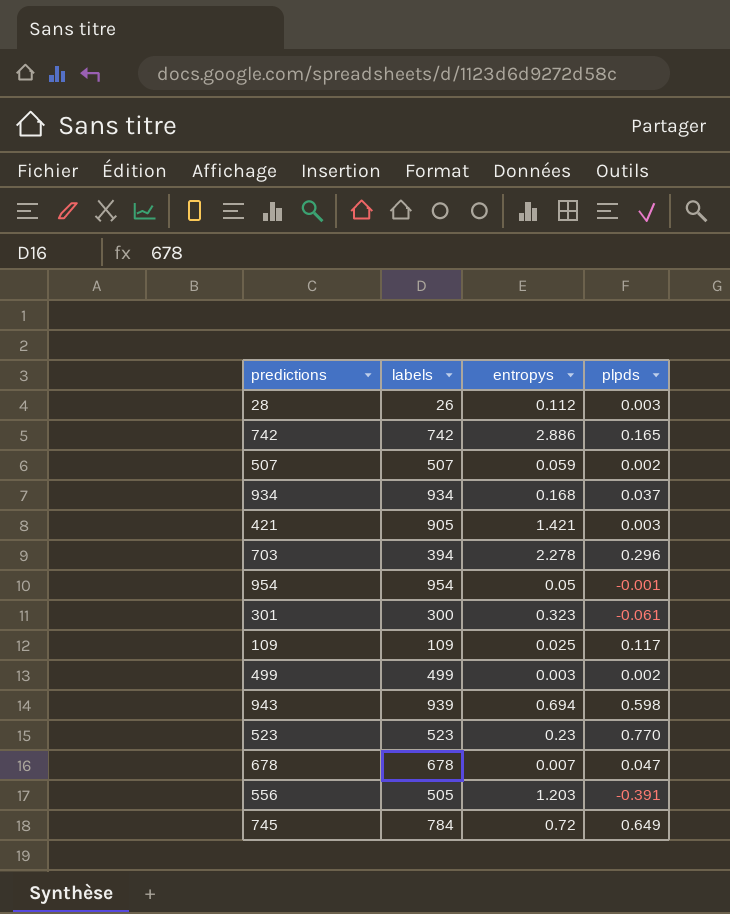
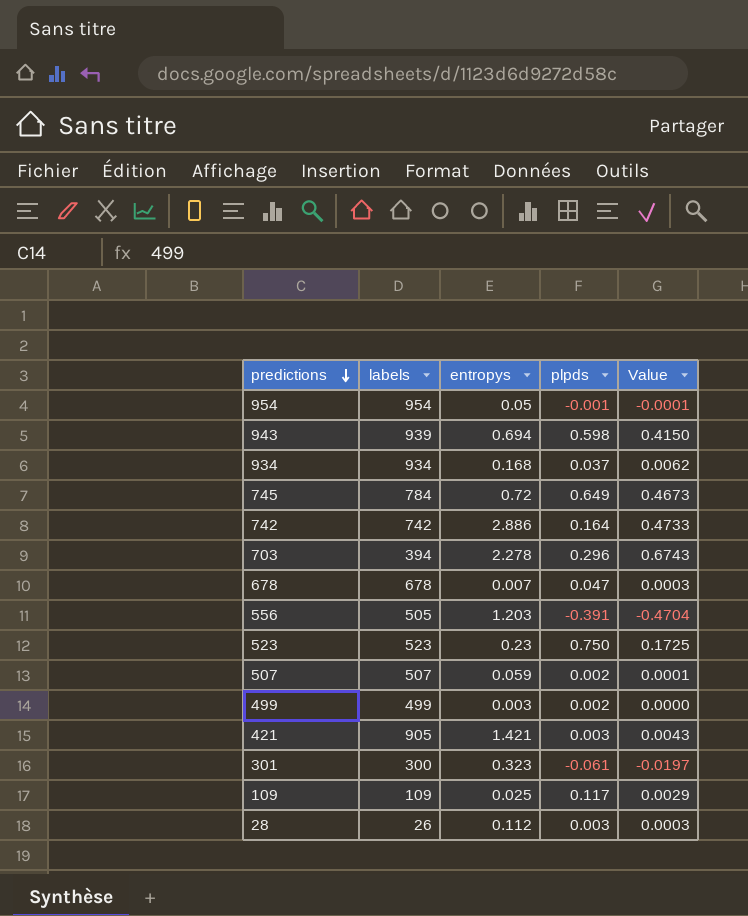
row order: none -> predictions descending
column Value | formula: none -> [entropys] * [plpds]
742 | plpds: 0.165 -> 0.164
523 | plpds: 0.770 -> 0.750

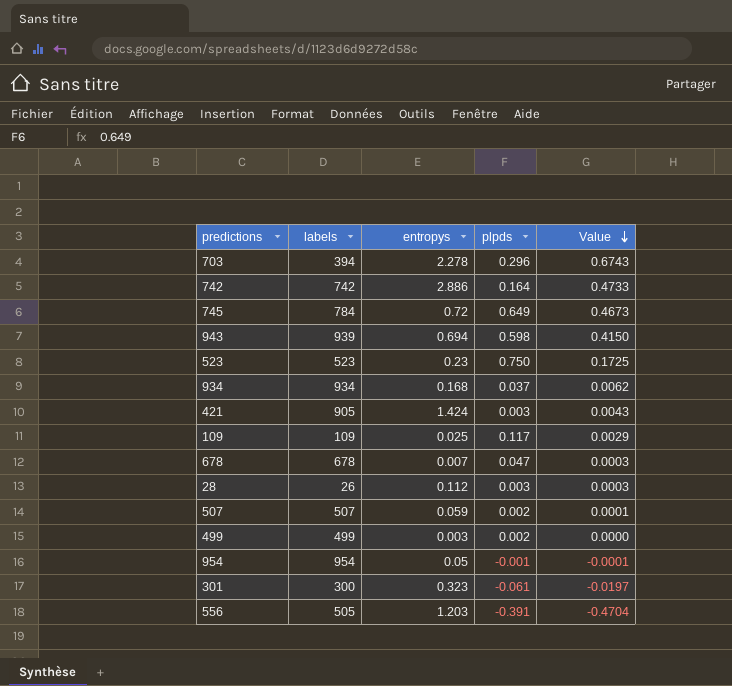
row order: predictions descending -> Value descending
421 | entropys: 1.421 -> 1.424

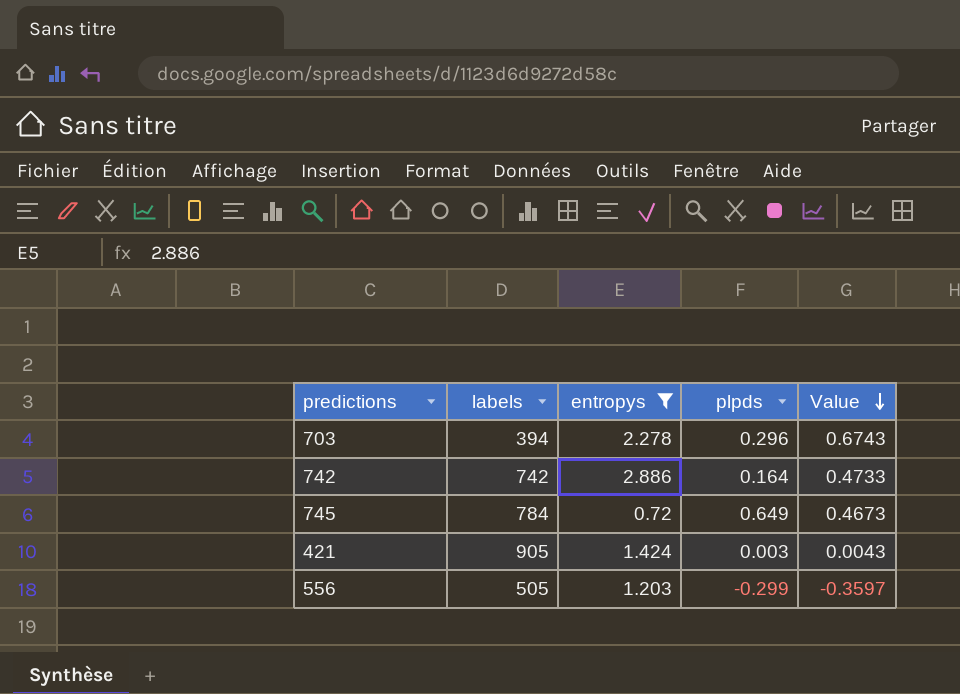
filter: none -> entropys >= 0.72
556 | plpds: -0.391 -> -0.299
556 | Value: -0.4704 -> -0.3597

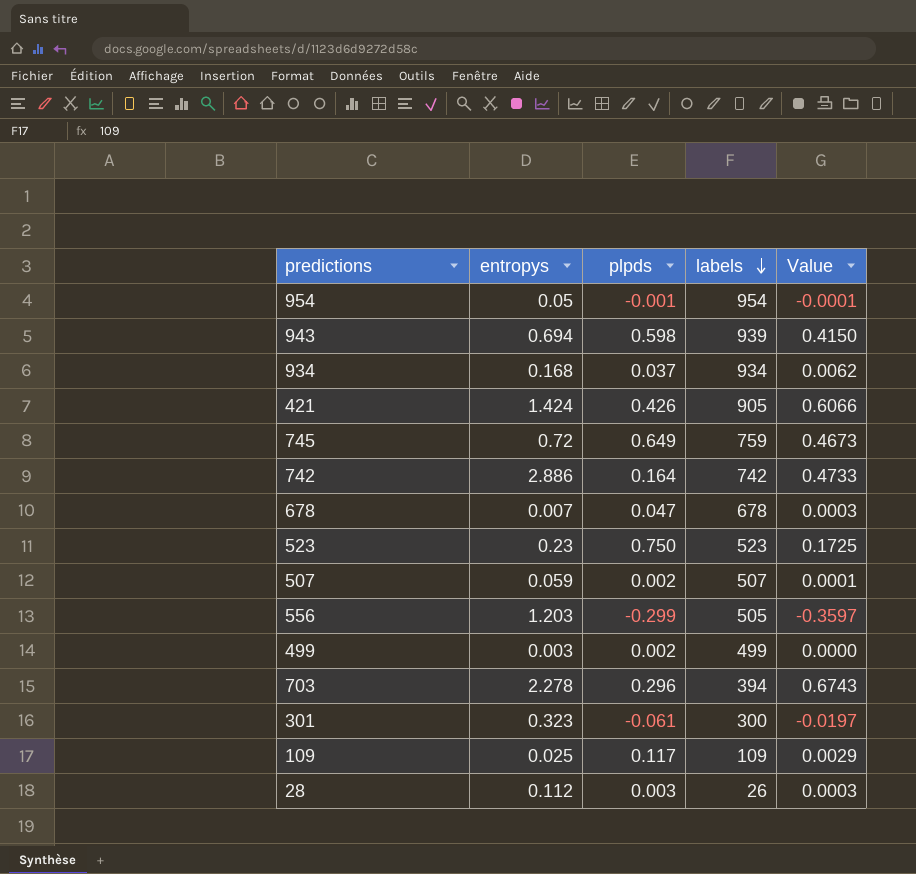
filter: entropys >= 0.72 -> none
row order: Value descending -> labels descending
column labels | position: 2 -> 4
421 | plpds: 0.003 -> 0.426
421 | Value: 0.0043 -> 0.6066
745 | labels: 784 -> 759

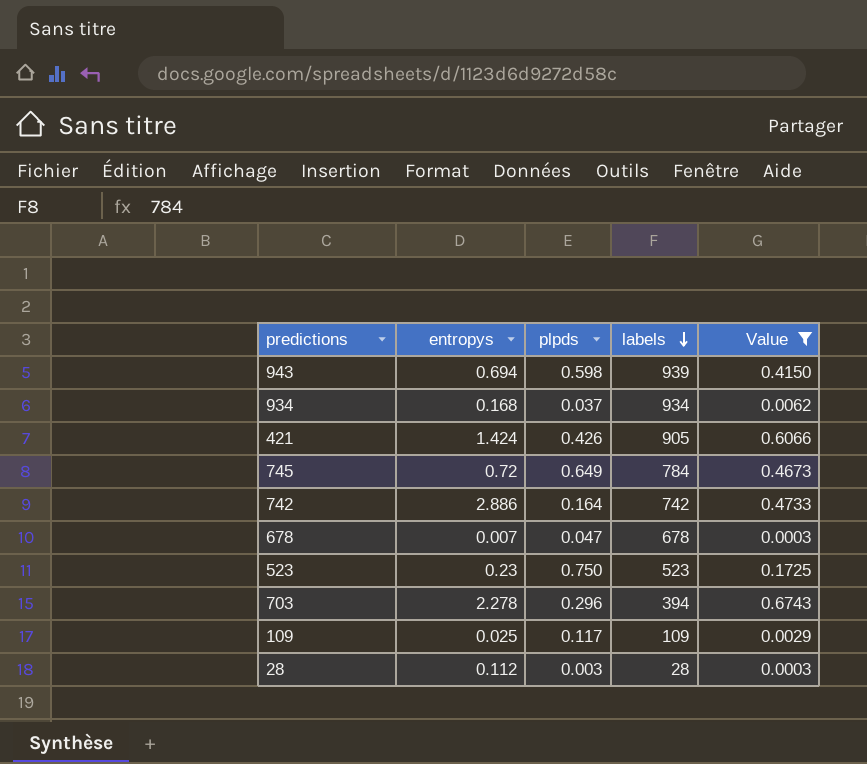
filter: none -> Value >= 0.0003
745 | labels: 759 -> 784
28 | labels: 26 -> 28

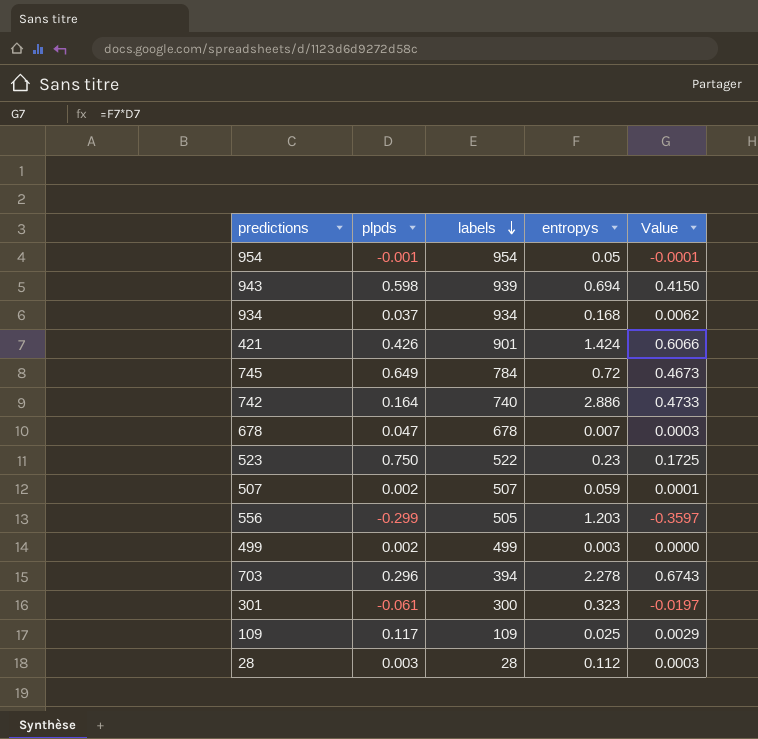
filter: Value >= 0.0003 -> none
column entropys | position: 2 -> 4
421 | labels: 905 -> 901
742 | labels: 742 -> 740
523 | labels: 523 -> 522

